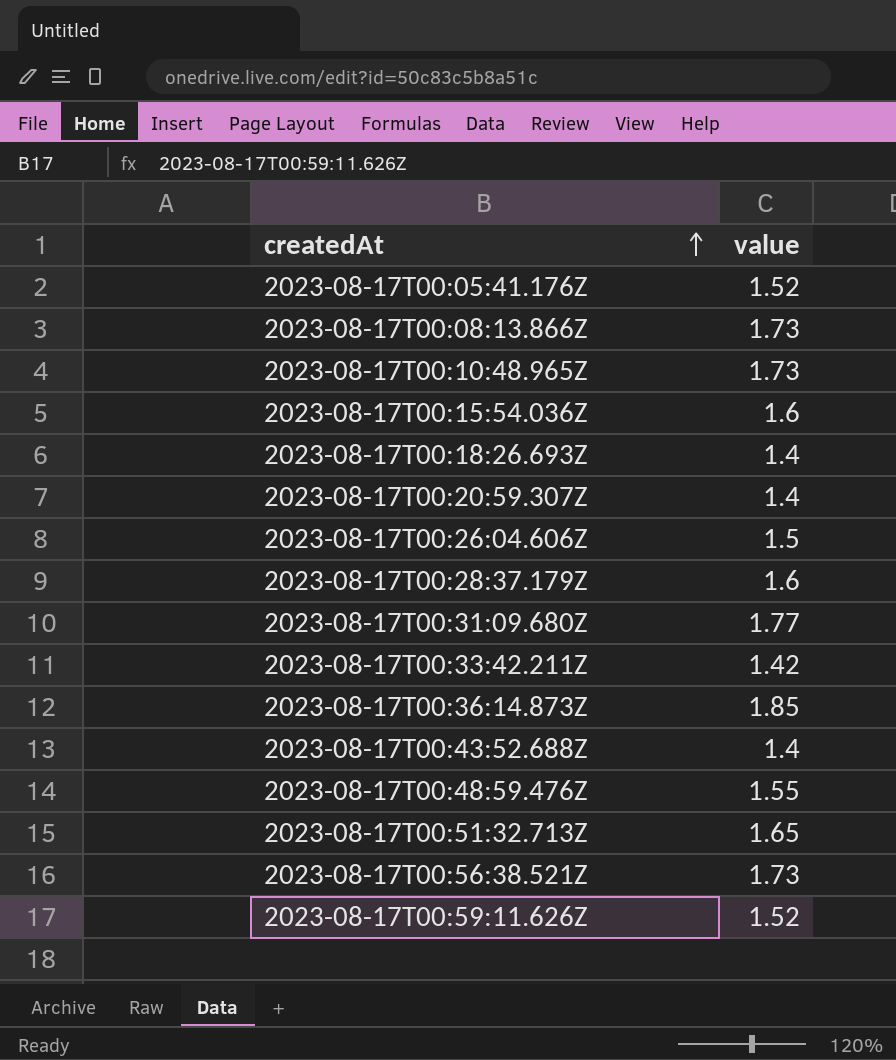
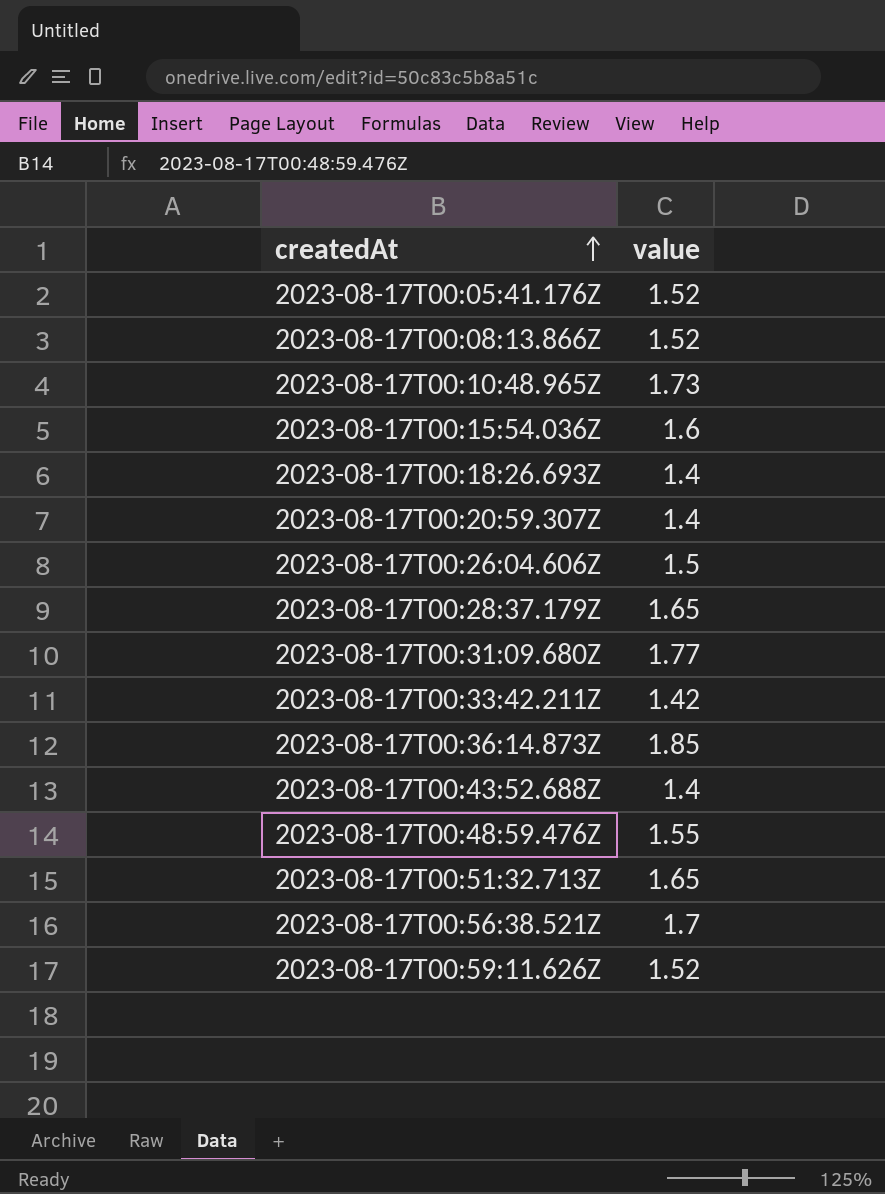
2023-08-17T00:08:13.866Z | value: 1.73 -> 1.52
2023-08-17T00:28:37.179Z | value: 1.6 -> 1.65
2023-08-17T00:56:38.521Z | value: 1.73 -> 1.7

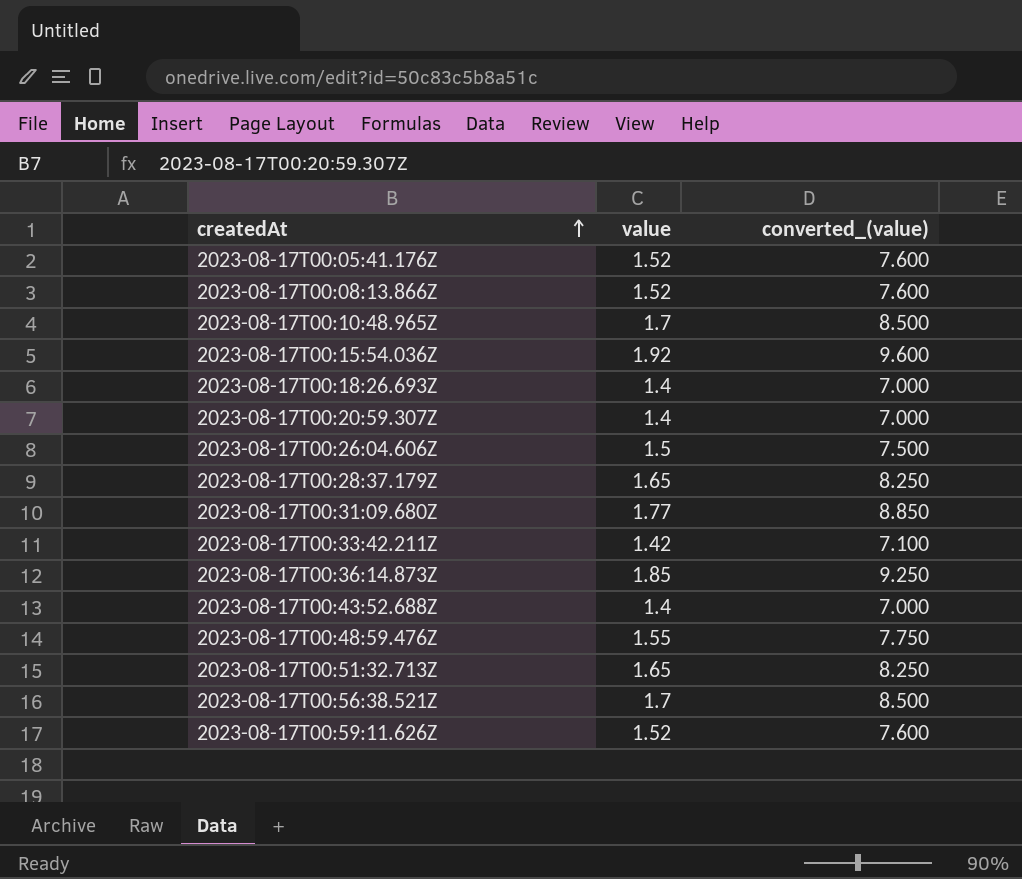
column converted_(value) | formula: none -> [value] * 5
2023-08-17T00:10:48.965Z | value: 1.73 -> 1.7
2023-08-17T00:15:54.036Z | value: 1.6 -> 1.92

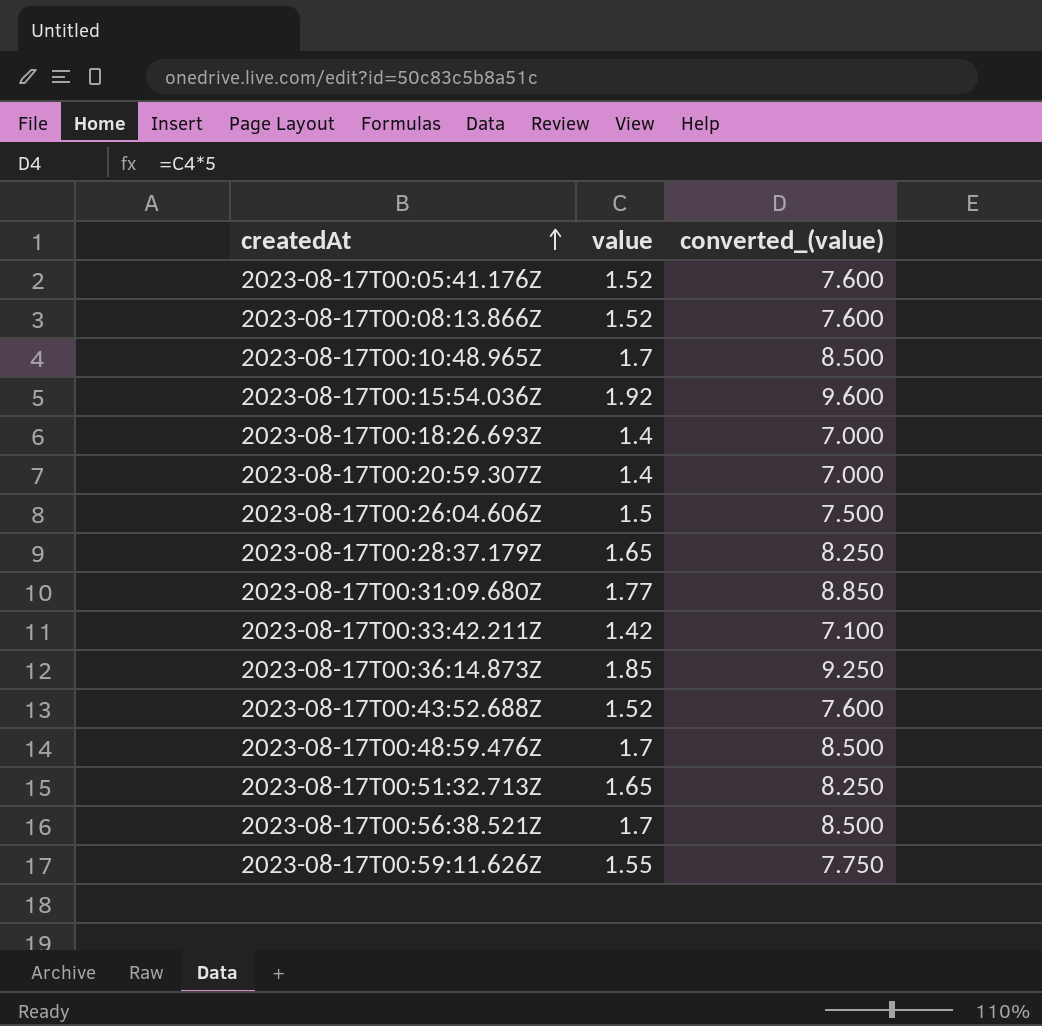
2023-08-17T00:43:52.688Z | value: 1.4 -> 1.52
2023-08-17T00:43:52.688Z | converted_(value): 7.000 -> 7.600
2023-08-17T00:48:59.476Z | value: 1.55 -> 1.7
2023-08-17T00:48:59.476Z | converted_(value): 7.750 -> 8.500
2023-08-17T00:59:11.626Z | value: 1.52 -> 1.55
2023-08-17T00:59:11.626Z | converted_(value): 7.600 -> 7.750

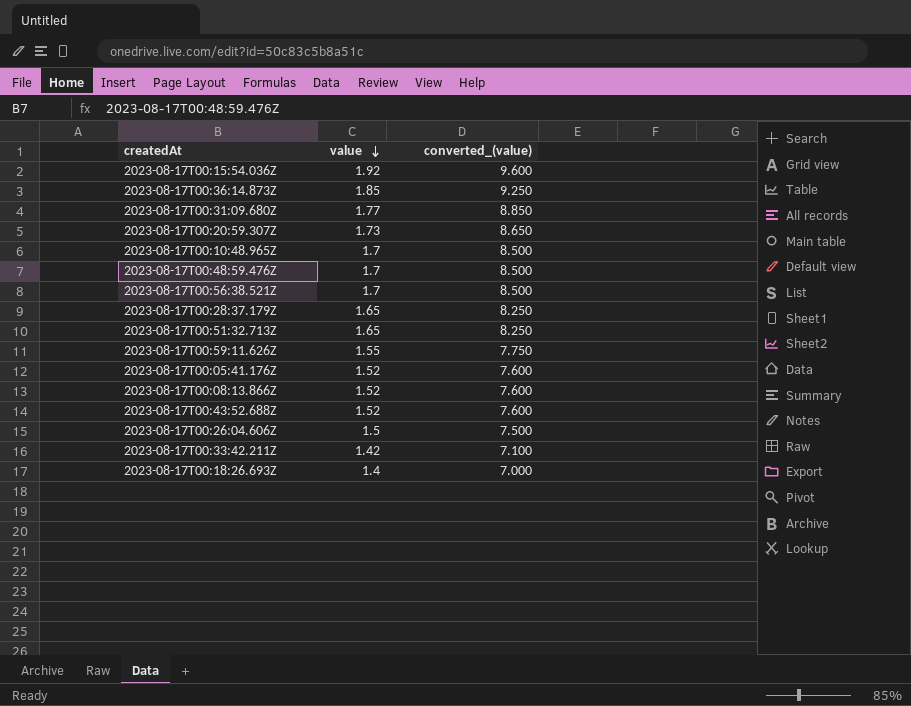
row order: createdAt ascending -> value descending
2023-08-17T00:20:59.307Z | value: 1.4 -> 1.73
2023-08-17T00:20:59.307Z | converted_(value): 7.000 -> 8.650

